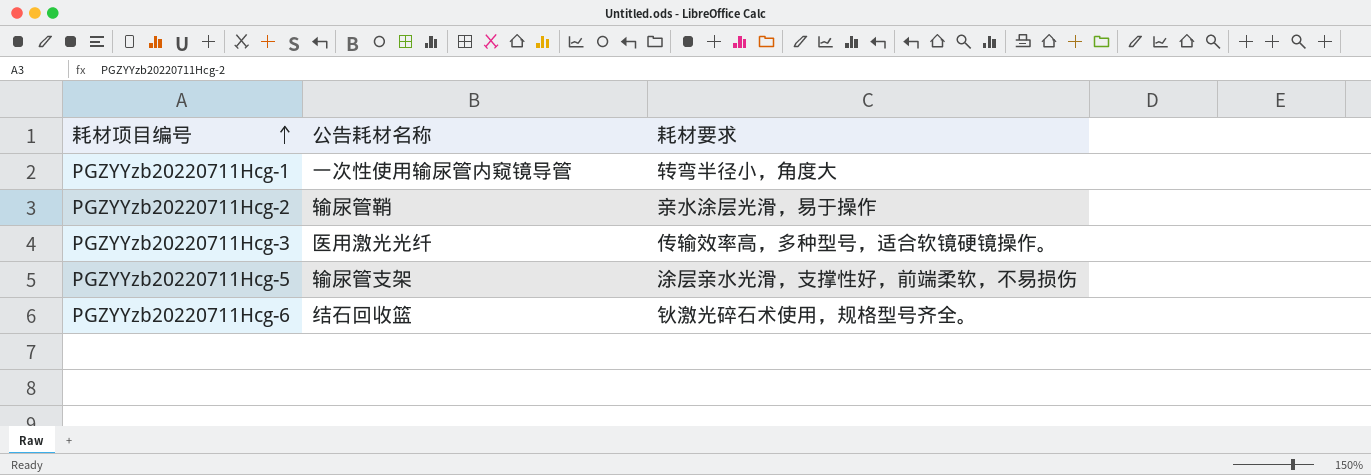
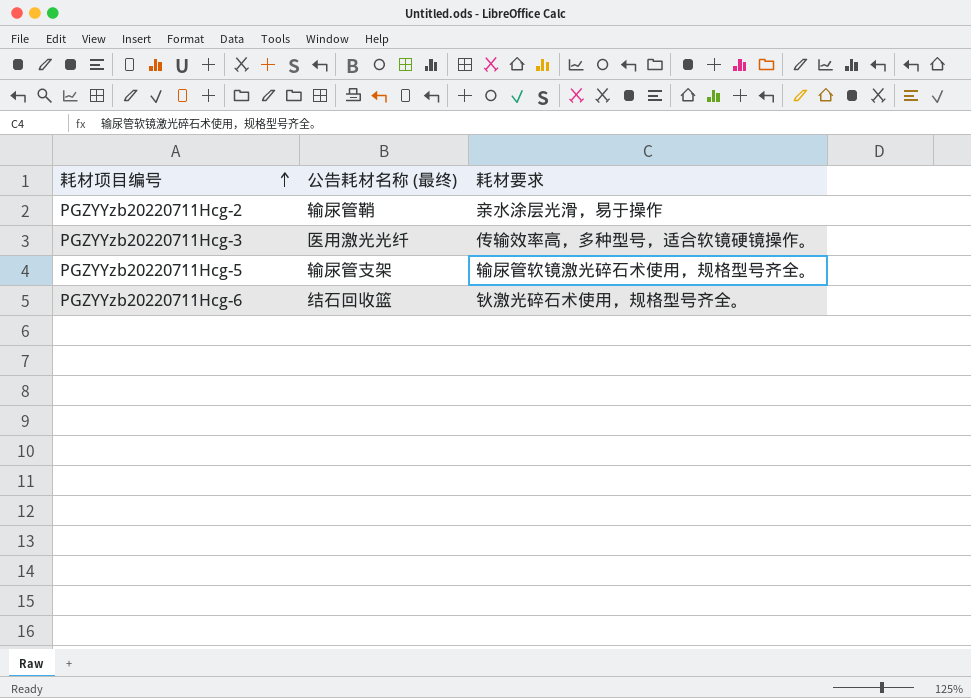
column name: 公告耗材名称 -> 公告耗材名称 (最终)
row PGZYYzb20220711Hcg-1: 一次性使用输尿管内窥镜导管 | 转弯半径小，角度大 -> none
PGZYYzb20220711Hcg-5 | 耗材要求: 涂层亲水光滑，支撑性好，前端柔软，不易损伤 -> 输尿管软镜激光碎石术使用，规格型号齐全。

